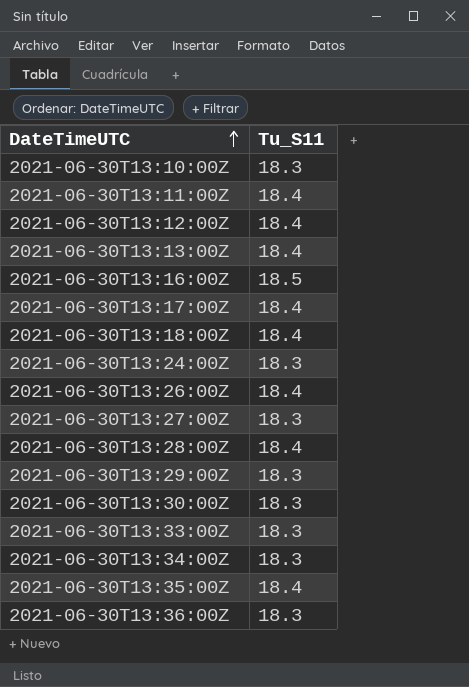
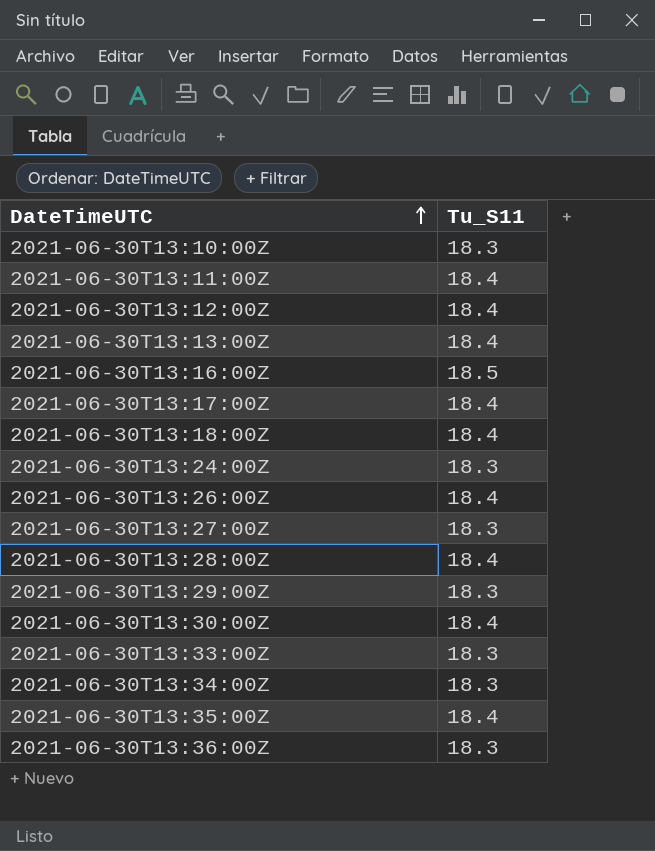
2021-06-30T13:30:00Z | Tu_S11: 18.3 -> 18.4

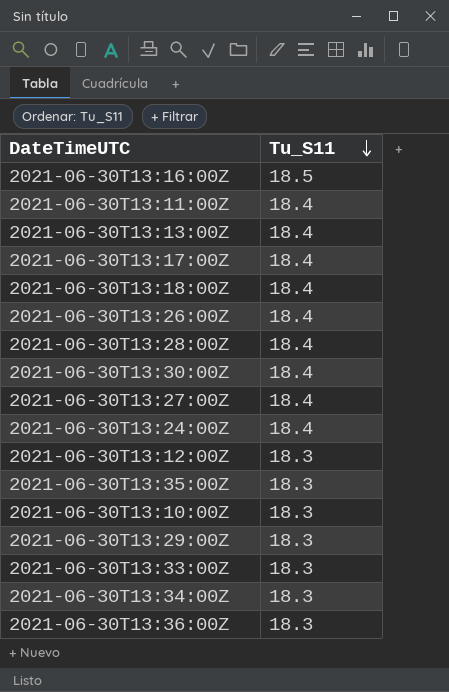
row order: DateTimeUTC ascending -> Tu_S11 descending
2021-06-30T13:27:00Z | Tu_S11: 18.3 -> 18.4
2021-06-30T13:24:00Z | Tu_S11: 18.3 -> 18.4
2021-06-30T13:12:00Z | Tu_S11: 18.4 -> 18.3
2021-06-30T13:35:00Z | Tu_S11: 18.4 -> 18.3

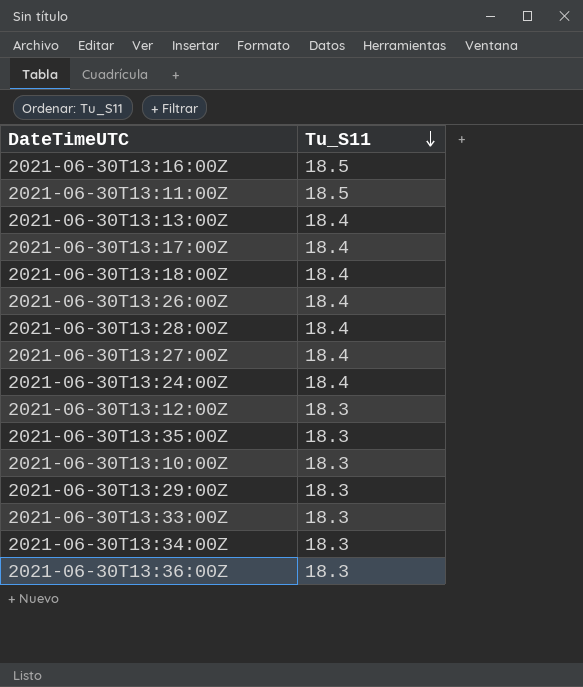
row 2021-06-30T13:30:00Z: 18.4 -> none
2021-06-30T13:11:00Z | Tu_S11: 18.4 -> 18.5

